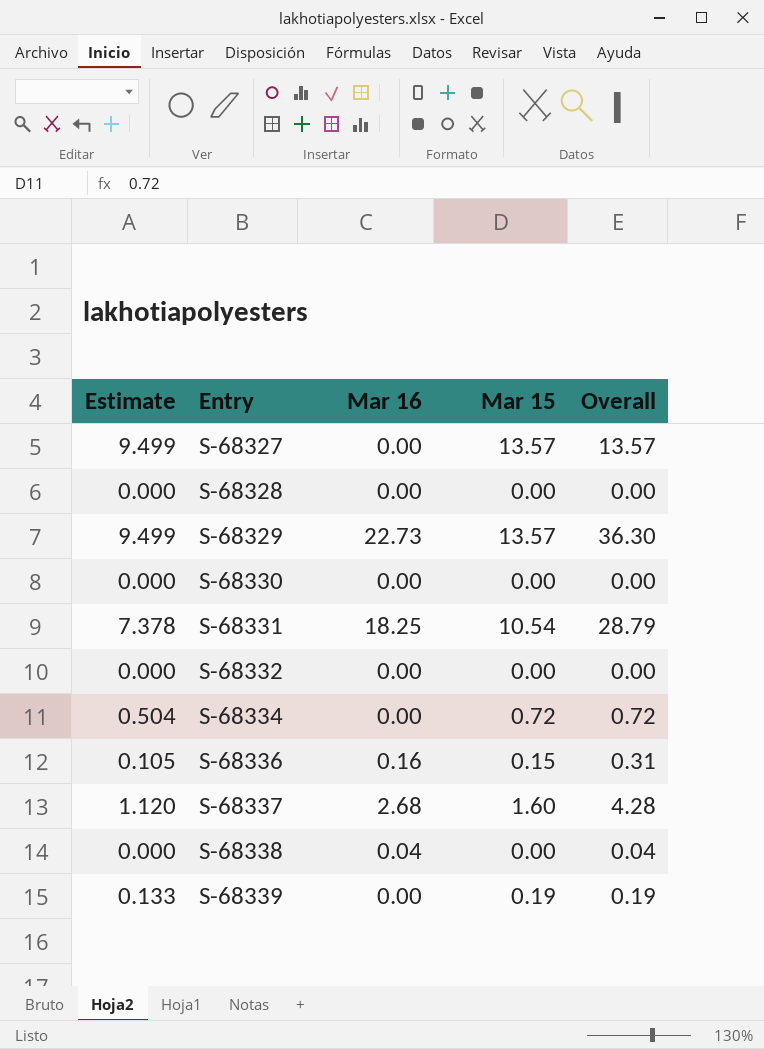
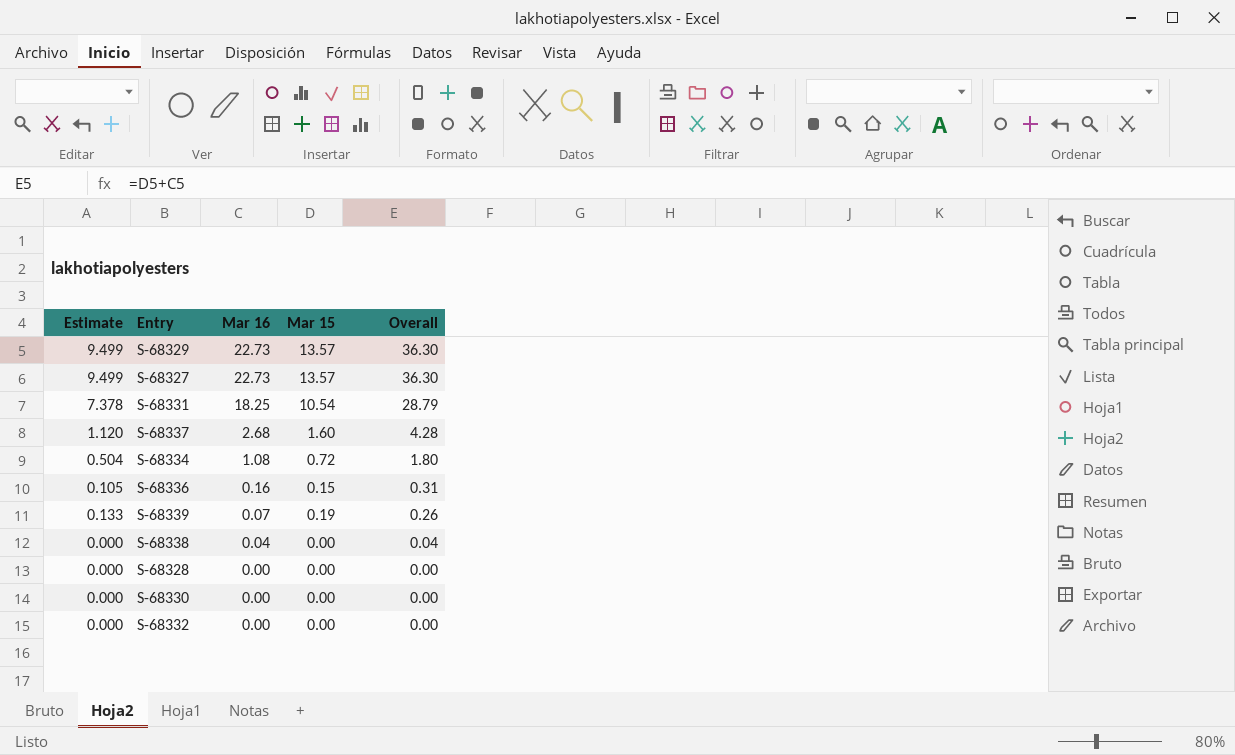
row order: Entry ascending -> Mar 16 descending
S-68327 | Mar 16: 0.00 -> 22.73
S-68327 | Overall: 13.57 -> 36.30
S-68334 | Mar 16: 0.00 -> 1.08
S-68334 | Overall: 0.72 -> 1.80
S-68339 | Mar 16: 0.00 -> 0.07
S-68339 | Overall: 0.19 -> 0.26

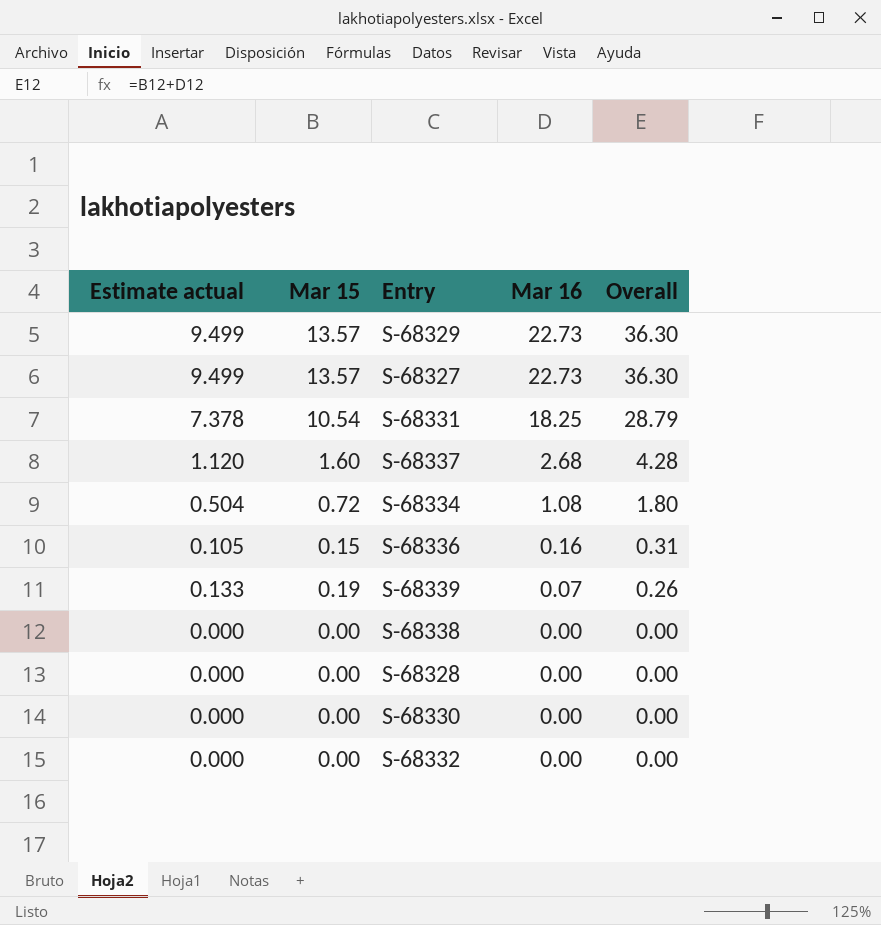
column name: Estimate -> Estimate actual
column Mar 15 | position: 4 -> 2
S-68338 | Mar 16: 0.04 -> 0.00
S-68338 | Overall: 0.04 -> 0.00

